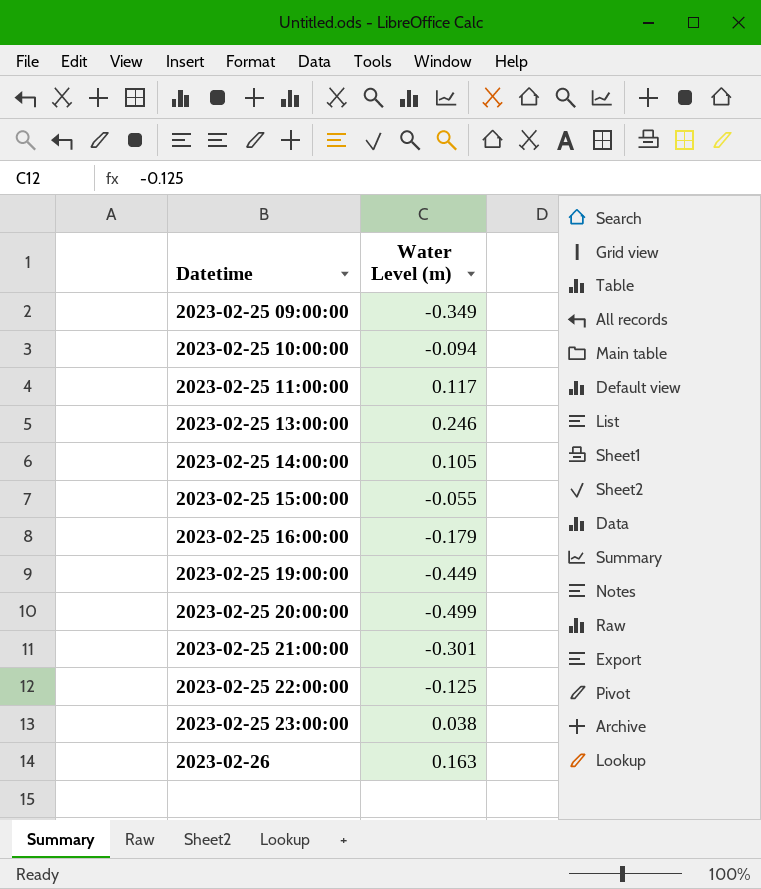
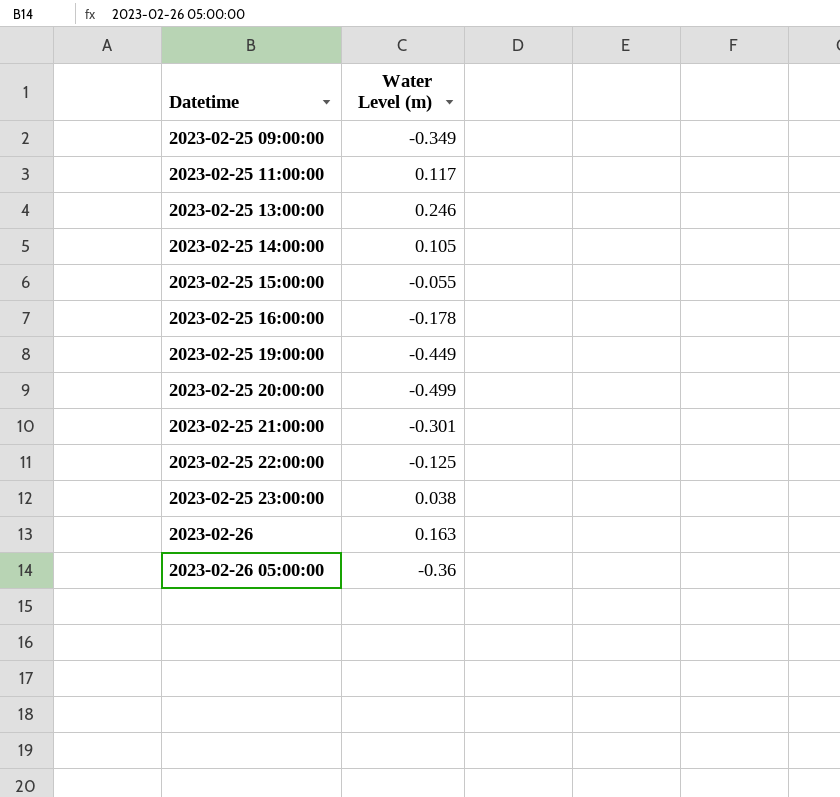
row 2023-02-25 10:00:00: -0.094 -> none
2023-02-25 16:00:00 | Water Level (m): -0.179 -> -0.178
row 2023-02-26 05:00:00: none -> -0.36

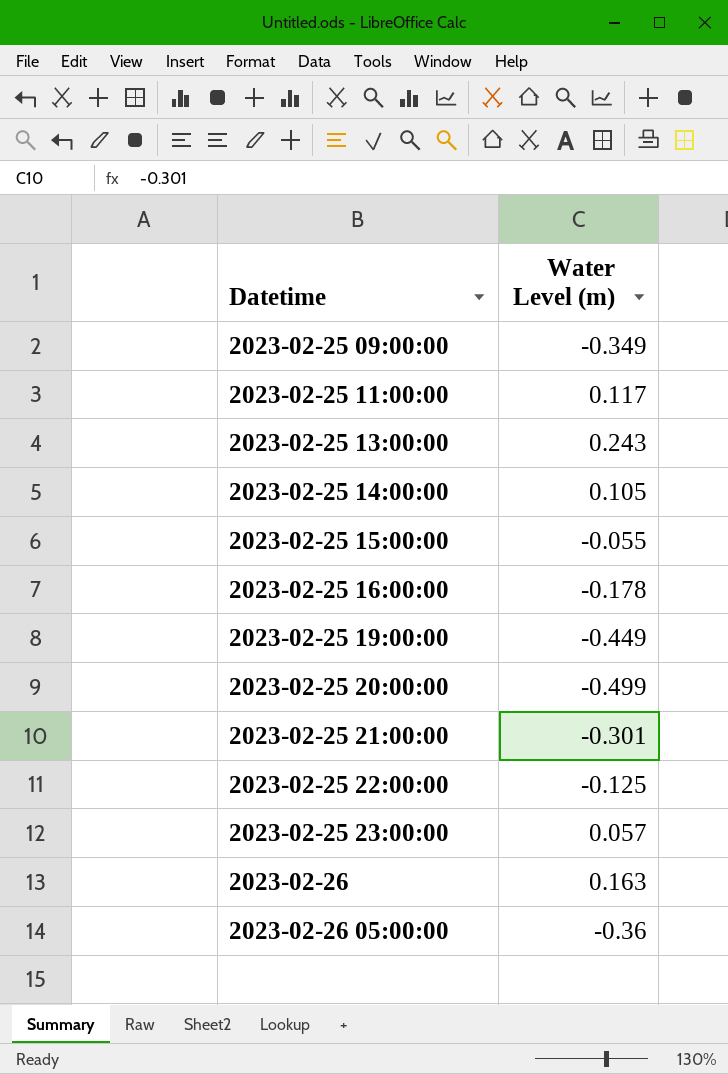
2023-02-25 13:00:00 | Water Level (m): 0.246 -> 0.243
2023-02-25 23:00:00 | Water Level (m): 0.038 -> 0.057

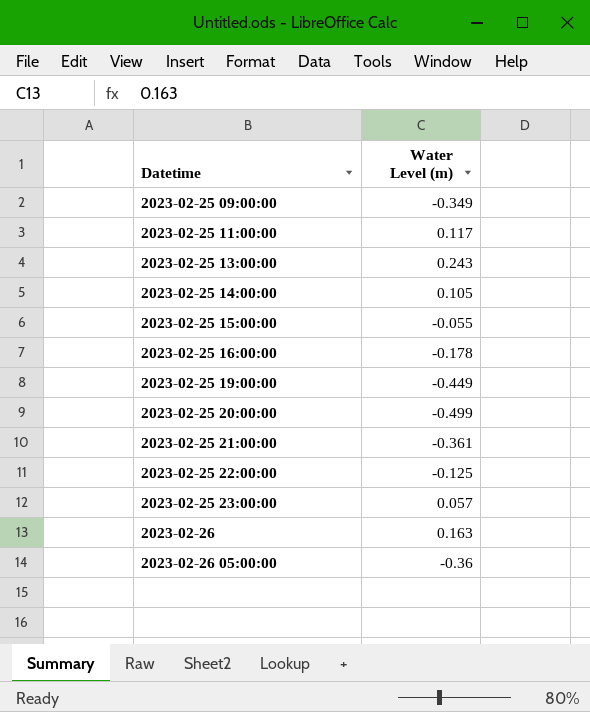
2023-02-25 21:00:00 | Water Level (m): -0.301 -> -0.361

